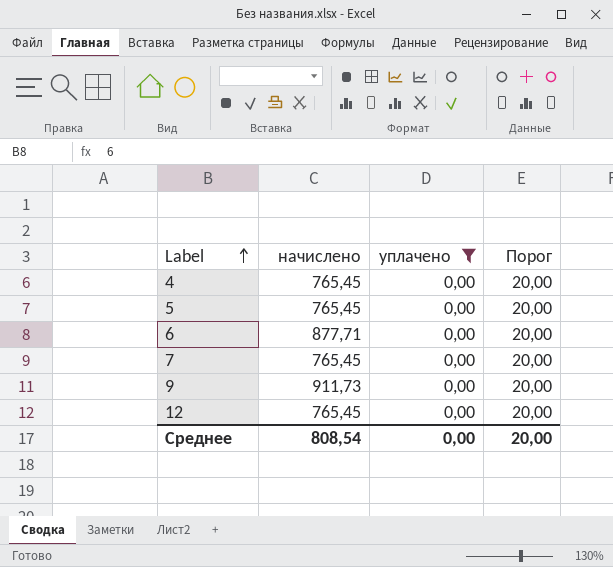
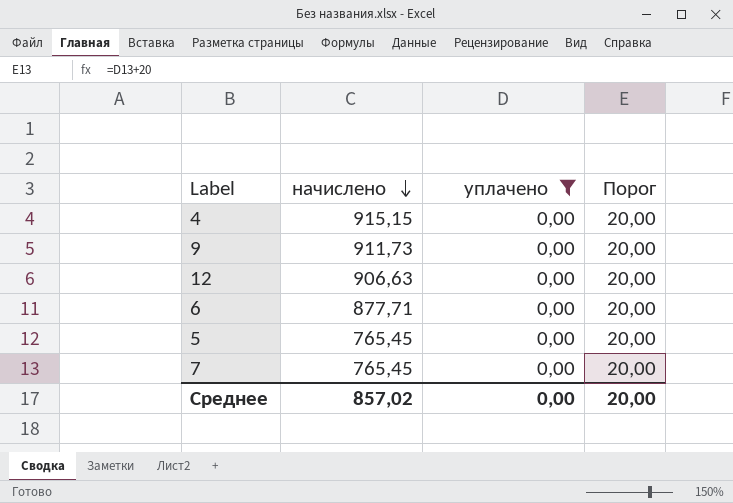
row order: Label ascending -> начислено descending
4 | начислено: 765,45 -> 915,15
12 | начислено: 765,45 -> 906,63
Среднее | начислено: 808,54 -> 857,02

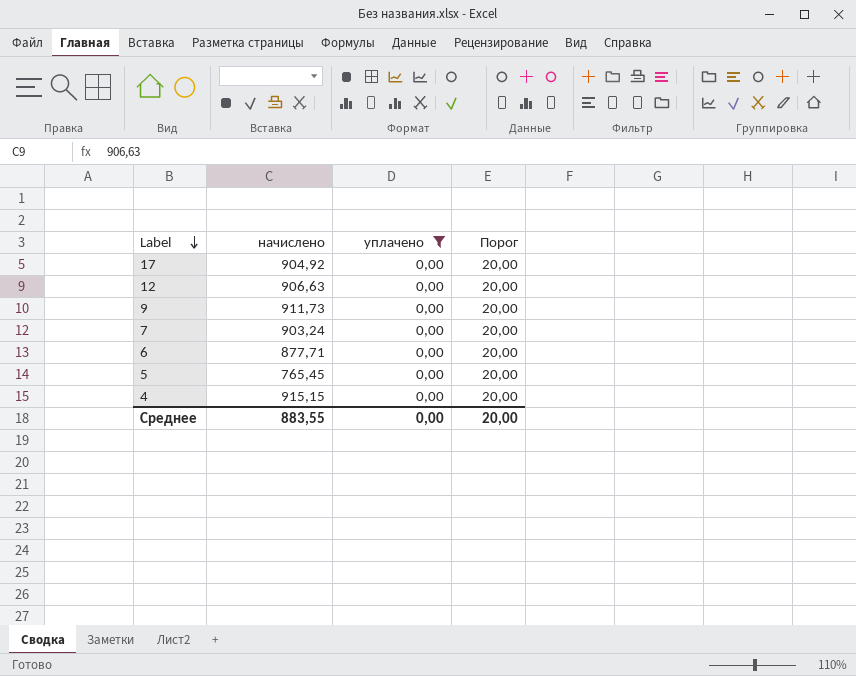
row order: начислено descending -> Label descending
row 17: none -> 904,92 | 0,00 | 20,00
7 | начислено: 765,45 -> 903,24
Среднее | начислено: 857,02 -> 883,55

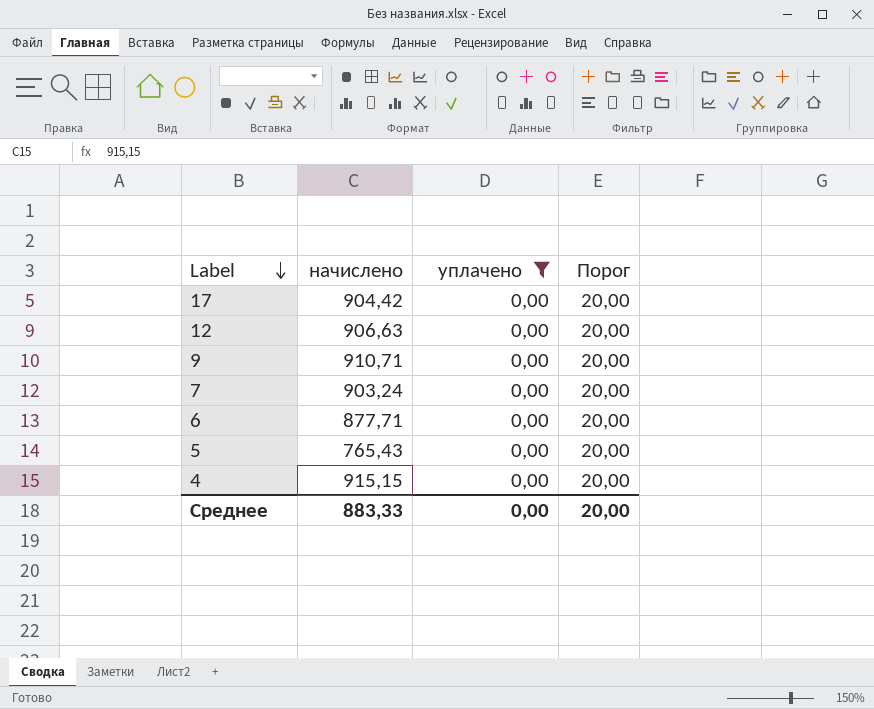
17 | начислено: 904,92 -> 904,42
9 | начислено: 911,73 -> 910,71
5 | начислено: 765,45 -> 765,43
Среднее | начислено: 883,55 -> 883,33

